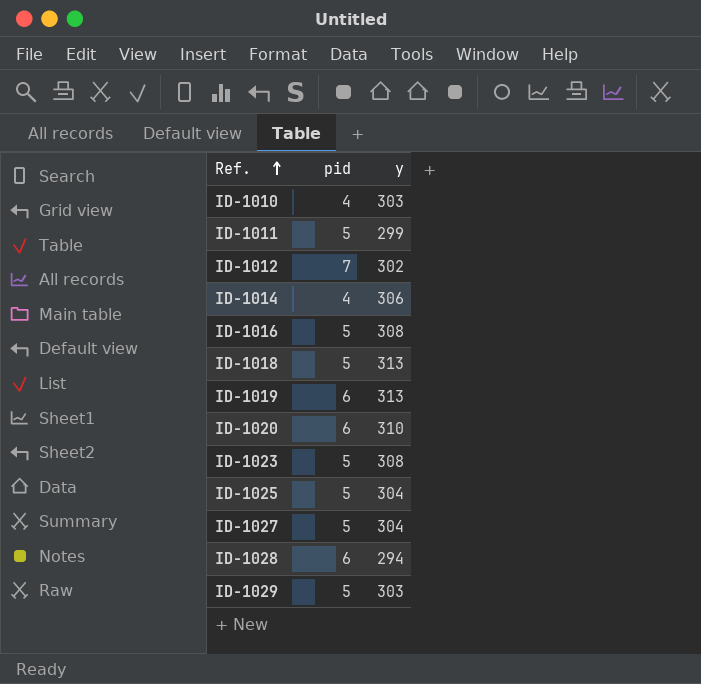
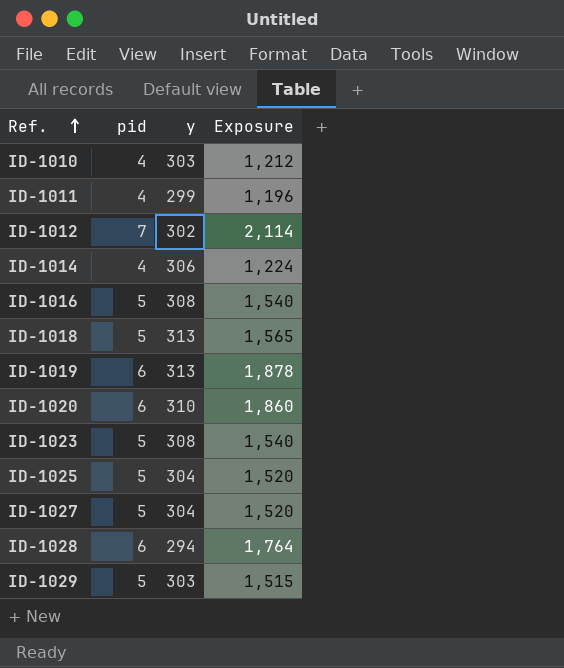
column Exposure | formula: none -> [pid] * [y]
ID-1011 | pid: 5 -> 4

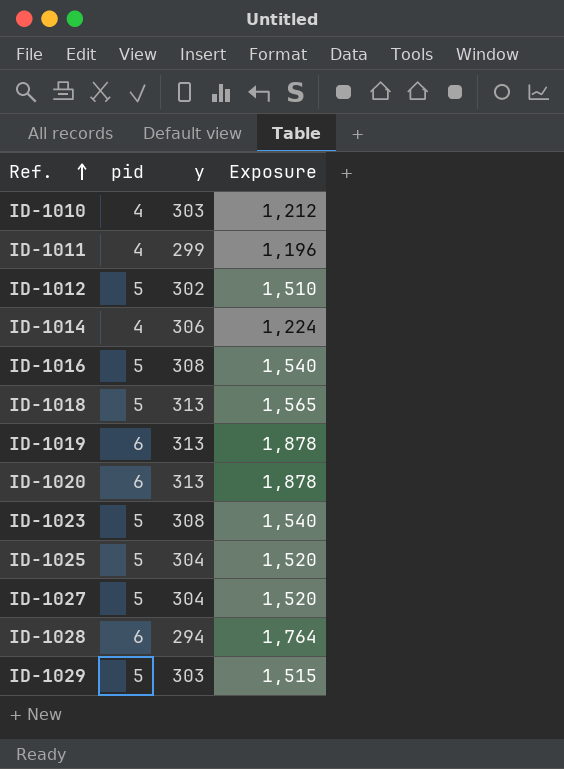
ID-1012 | pid: 7 -> 5
ID-1012 | Exposure: 2,114 -> 1,510
ID-1020 | y: 310 -> 313
ID-1020 | Exposure: 1,860 -> 1,878

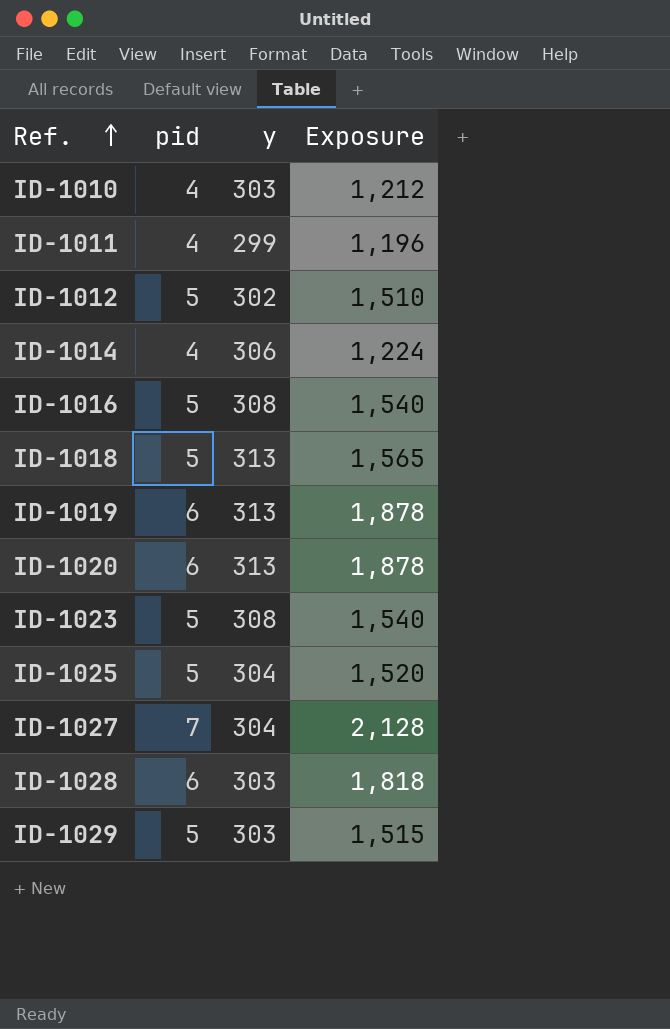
ID-1027 | pid: 5 -> 7
ID-1027 | Exposure: 1,520 -> 2,128
ID-1028 | y: 294 -> 303
ID-1028 | Exposure: 1,764 -> 1,818

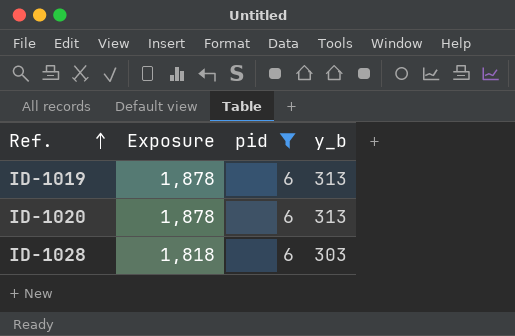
filter: none -> pid = 6
column Exposure | position: 4 -> 2
column name: y -> y_b

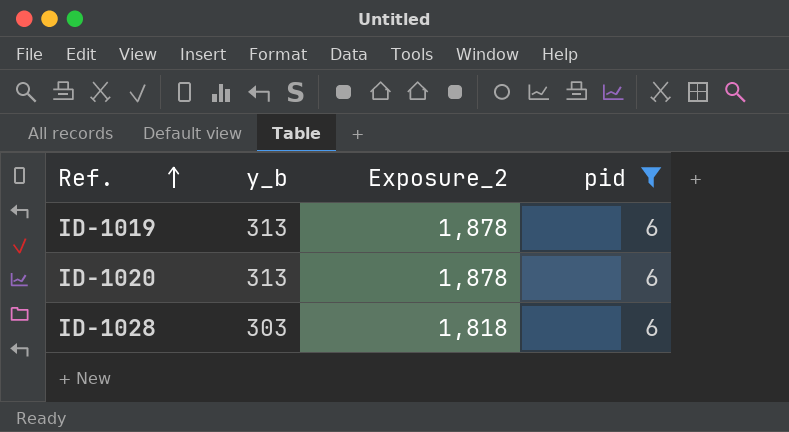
column y_b | position: 4 -> 2
column name: Exposure -> Exposure_2

